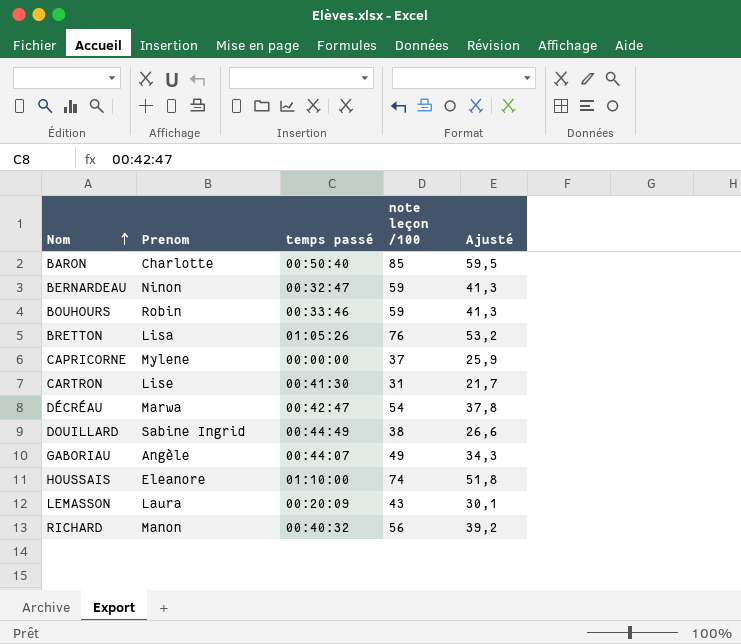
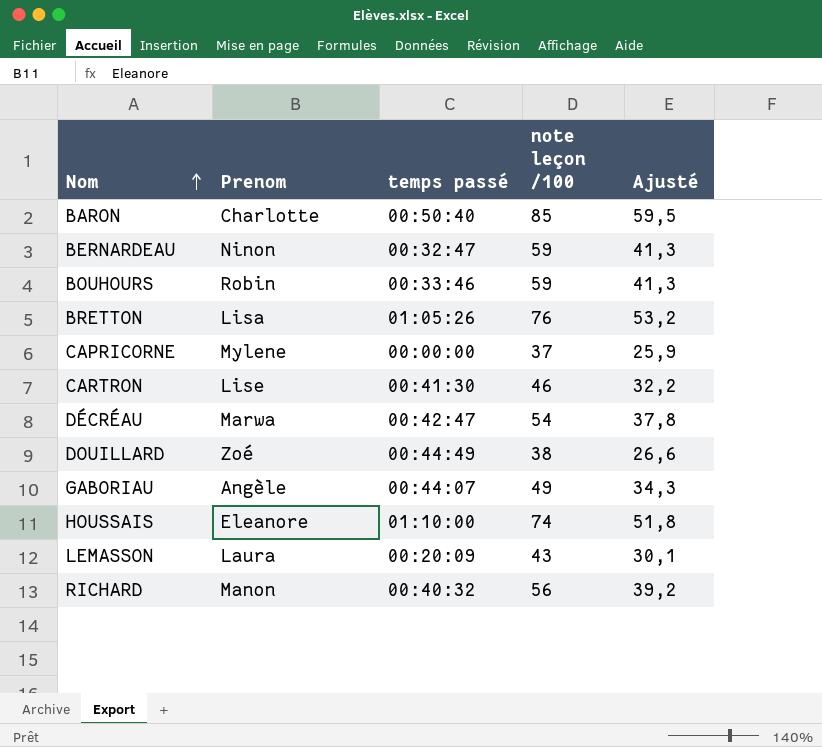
CARTRON | note leçon /100: 31 -> 46
CARTRON | Ajusté: 21,7 -> 32,2
DOUILLARD | Prenom: Sabine Ingrid -> Zoé

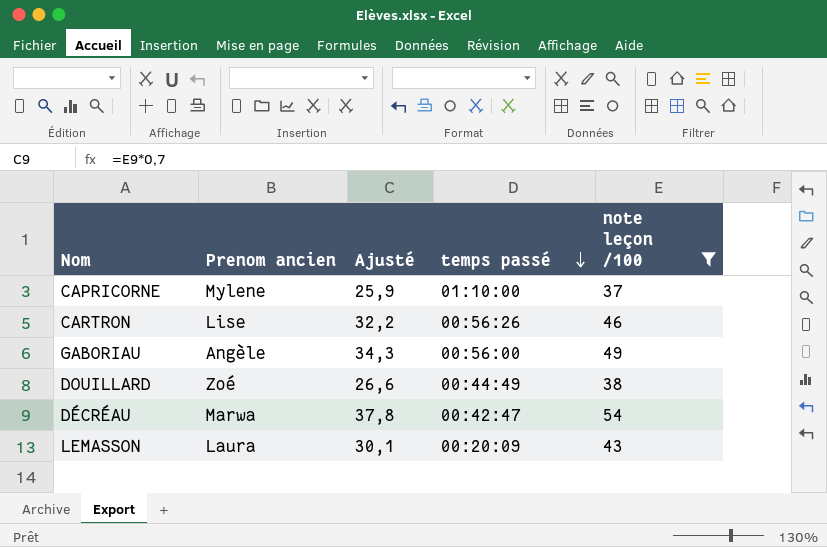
filter: none -> note leçon /100 <= 54
row order: Nom ascending -> temps passé descending
column name: Prenom -> Prenom ancien
column Ajusté | position: 5 -> 3
CAPRICORNE | temps passé: 00:00:00 -> 01:10:00
CARTRON | temps passé: 00:41:30 -> 00:56:26
GABORIAU | temps passé: 00:44:07 -> 00:56:00

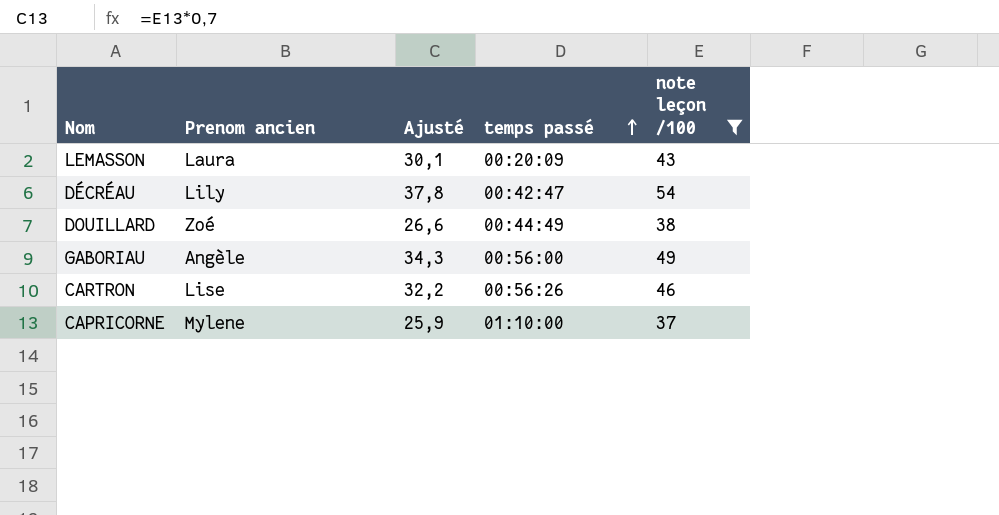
row order: temps passé descending -> temps passé ascending
DÉCRÉAU | Prenom ancien: Marwa -> Lily

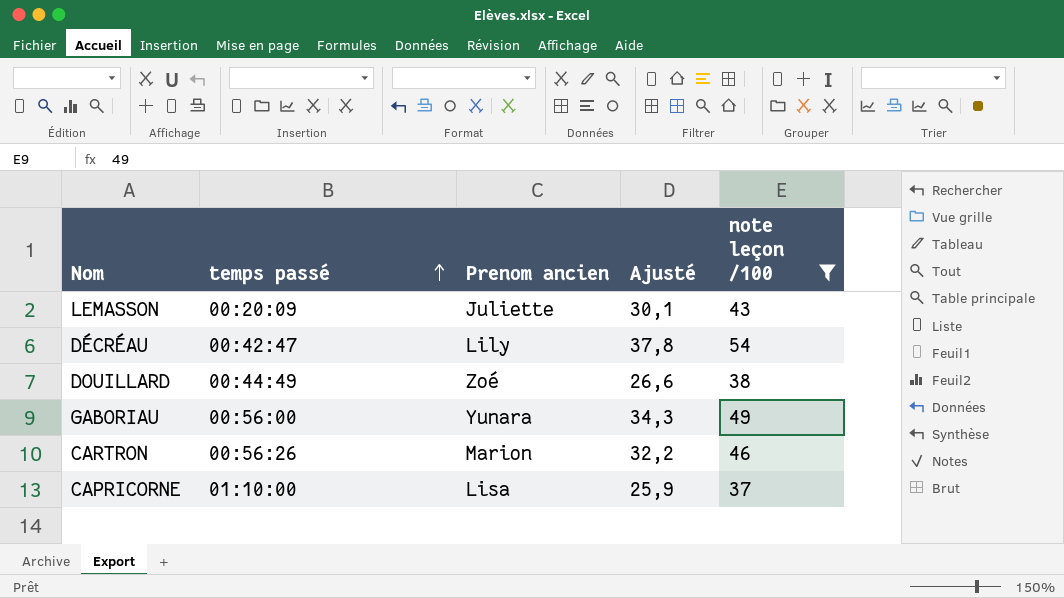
column temps passé | position: 4 -> 2
LEMASSON | Prenom ancien: Laura -> Juliette
GABORIAU | Prenom ancien: Angèle -> Yunara
CARTRON | Prenom ancien: Lise -> Marion
CAPRICORNE | Prenom ancien: Mylene -> Lisa

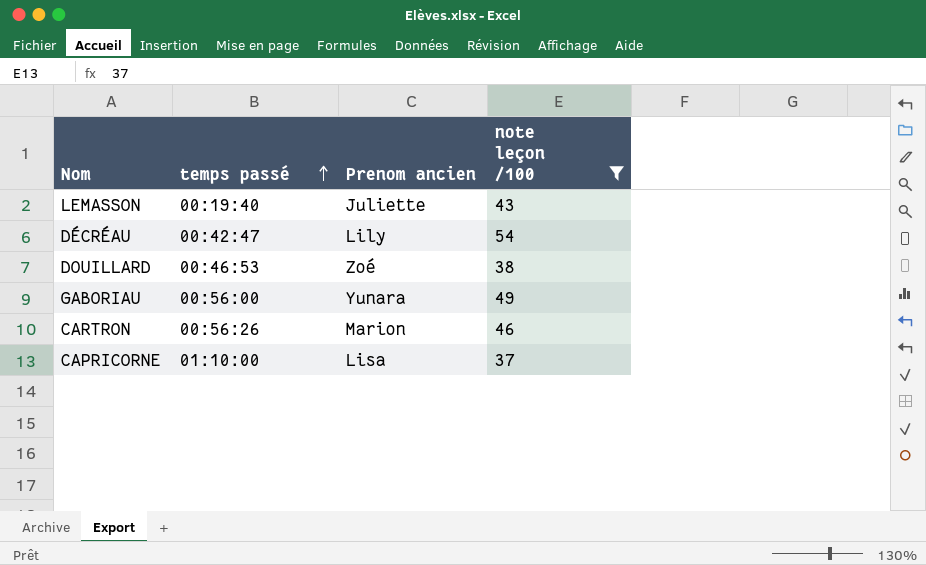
column Ajusté | formula: [note leçon /100] * 0,7 -> none
LEMASSON | temps passé: 00:20:09 -> 00:19:40
DOUILLARD | temps passé: 00:44:49 -> 00:46:53

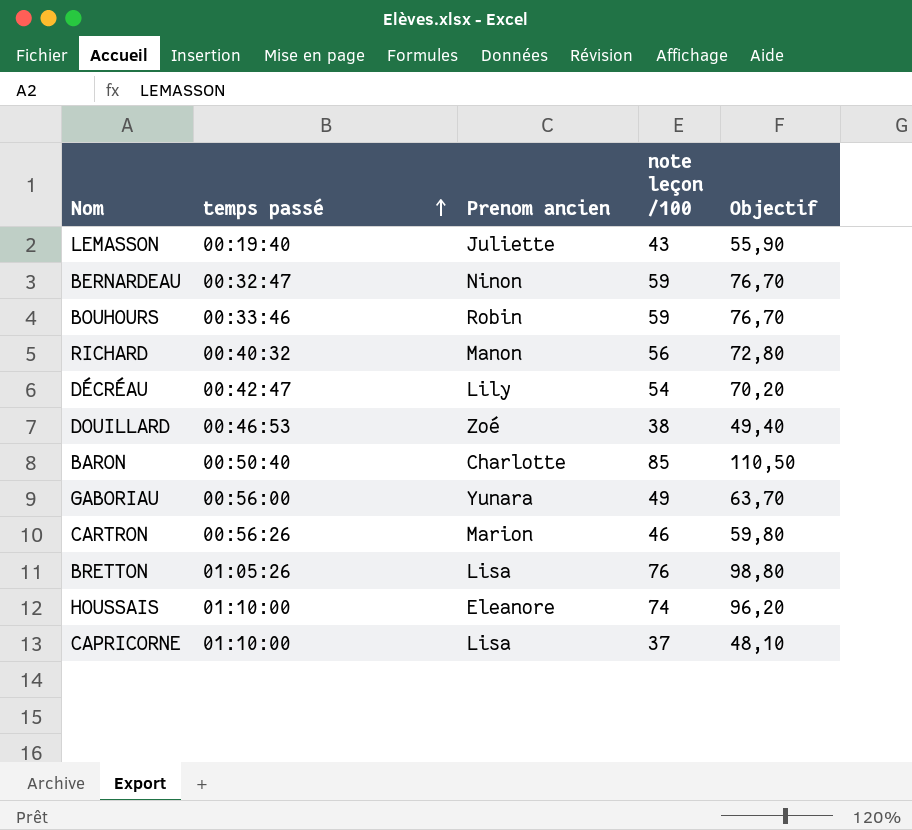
filter: note leçon /100 <= 54 -> none
column Objectif | formula: none -> [note leçon /100] * 1,3

